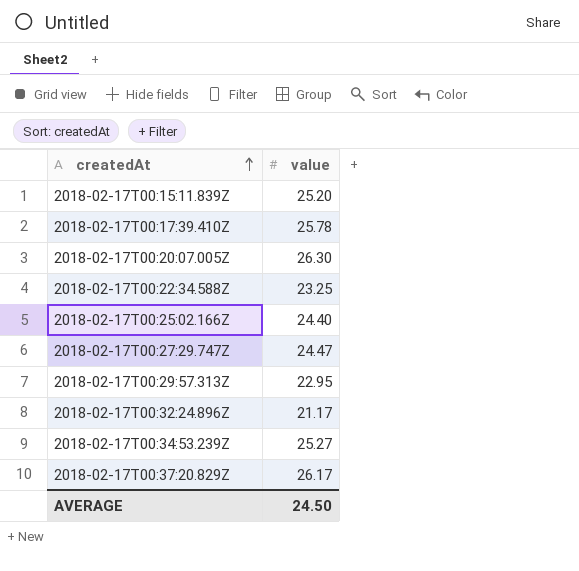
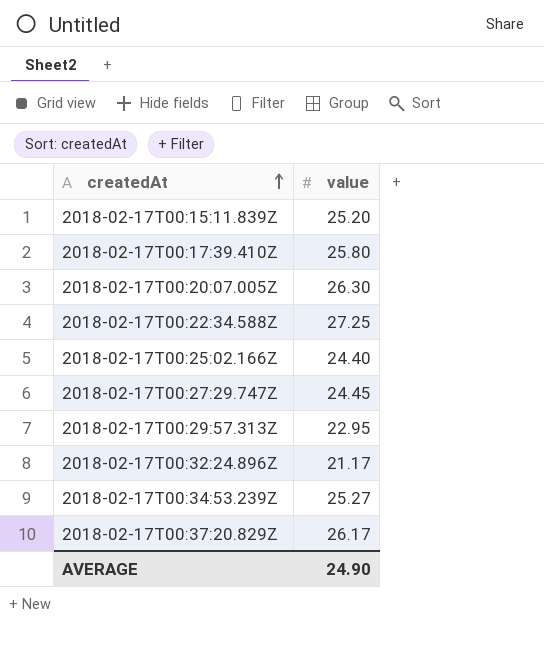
2018-02-17T00:17:39.410Z | value: 25.78 -> 25.80
2018-02-17T00:22:34.588Z | value: 23.25 -> 27.25
2018-02-17T00:27:29.747Z | value: 24.47 -> 24.45
AVERAGE | value: 24.50 -> 24.90

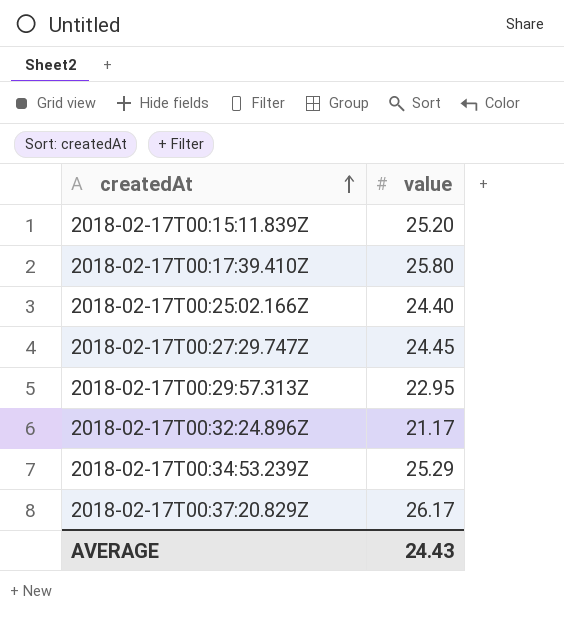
row 2018-02-17T00:20:07.005Z: 26.30 -> none
row 2018-02-17T00:22:34.588Z: 27.25 -> none
2018-02-17T00:34:53.239Z | value: 25.27 -> 25.29
AVERAGE | value: 24.90 -> 24.43

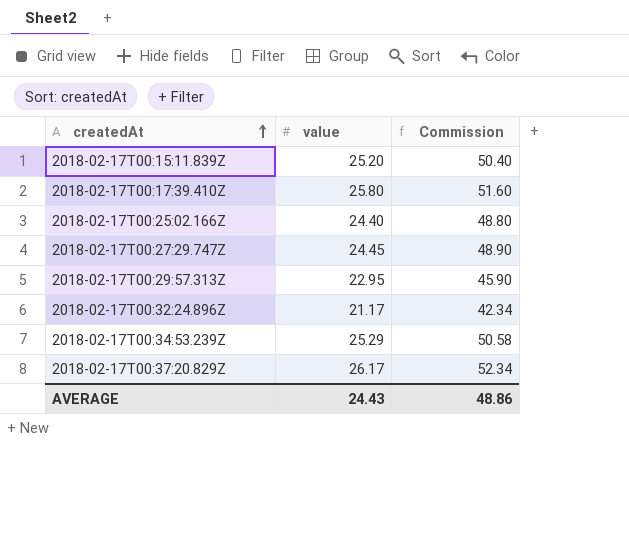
column Commission | formula: none -> [value] * 2

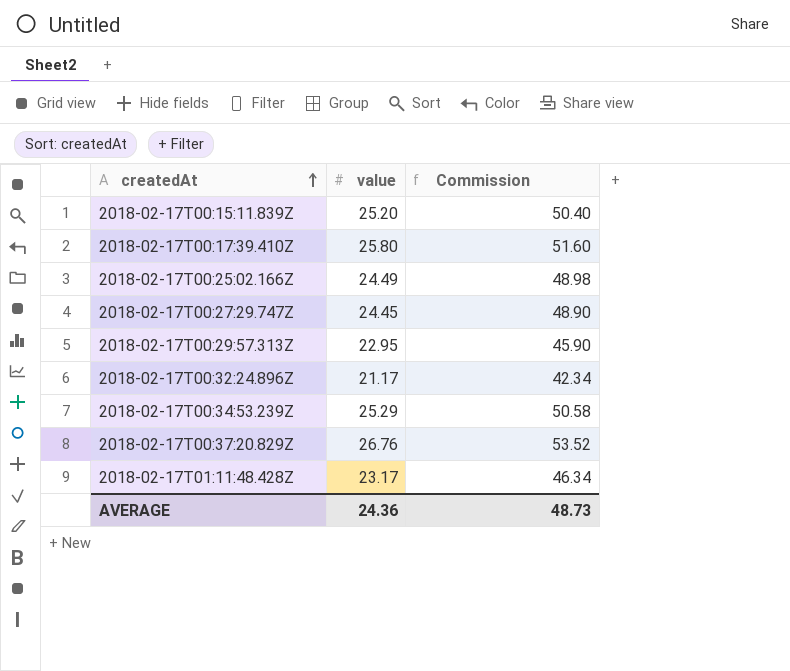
2018-02-17T00:25:02.166Z | value: 24.40 -> 24.49
2018-02-17T00:25:02.166Z | Commission: 48.80 -> 48.98
2018-02-17T00:37:20.829Z | value: 26.17 -> 26.76
2018-02-17T00:37:20.829Z | Commission: 52.34 -> 53.52
row 2018-02-17T01:11:48.428Z: none -> 23.17 | 46.34
AVERAGE | value: 24.43 -> 24.36
AVERAGE | Commission: 48.86 -> 48.73

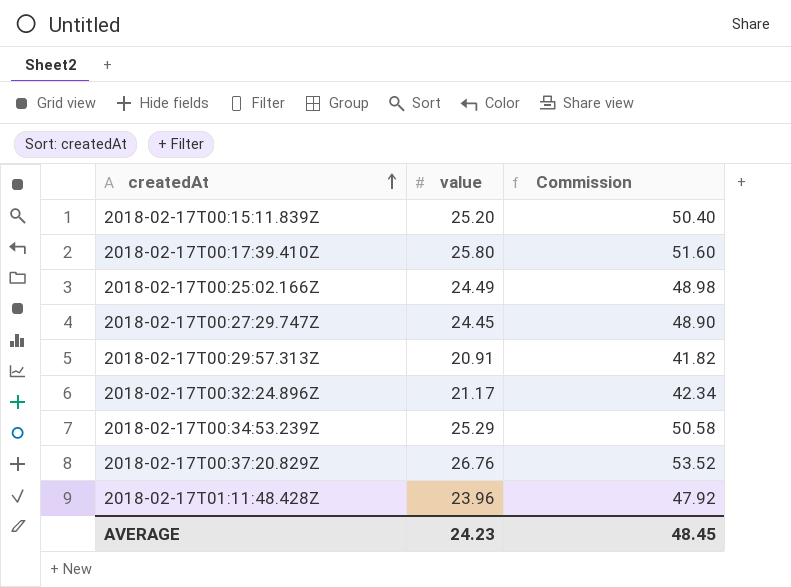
2018-02-17T00:29:57.313Z | value: 22.95 -> 20.91
2018-02-17T00:29:57.313Z | Commission: 45.90 -> 41.82
2018-02-17T01:11:48.428Z | value: 23.17 -> 23.96
2018-02-17T01:11:48.428Z | Commission: 46.34 -> 47.92
AVERAGE | value: 24.36 -> 24.23
AVERAGE | Commission: 48.73 -> 48.45

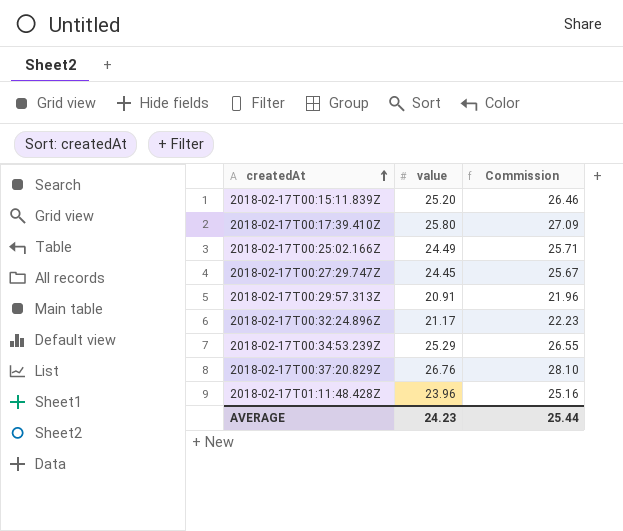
column Commission | formula: [value] * 2 -> [value] * 1.05
AVERAGE | Commission: 48.45 -> 25.44

